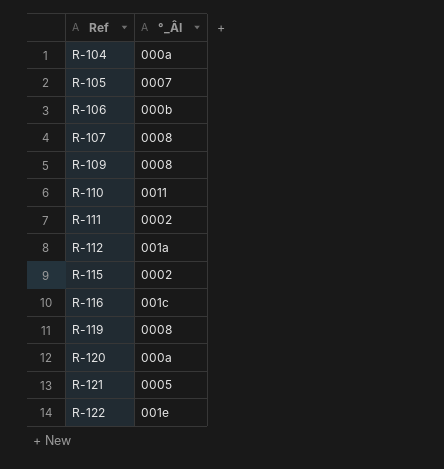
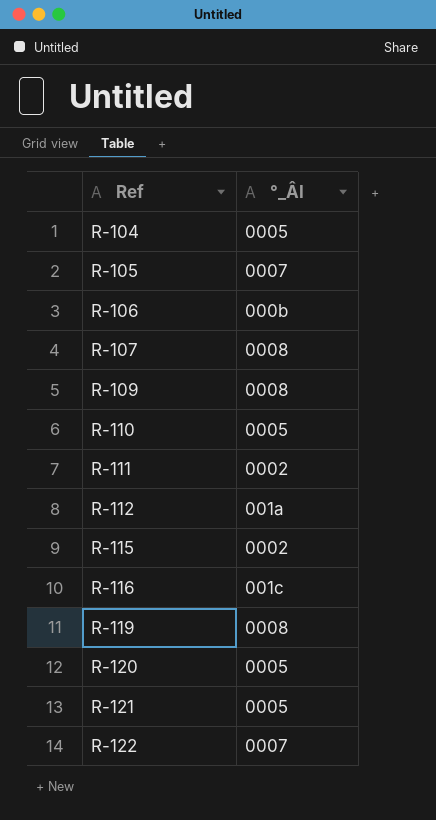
R-104 | °_ÂI: 000a -> 0005
R-110 | °_ÂI: 0011 -> 0005
R-120 | °_ÂI: 000a -> 0005
R-122 | °_ÂI: 001e -> 0007

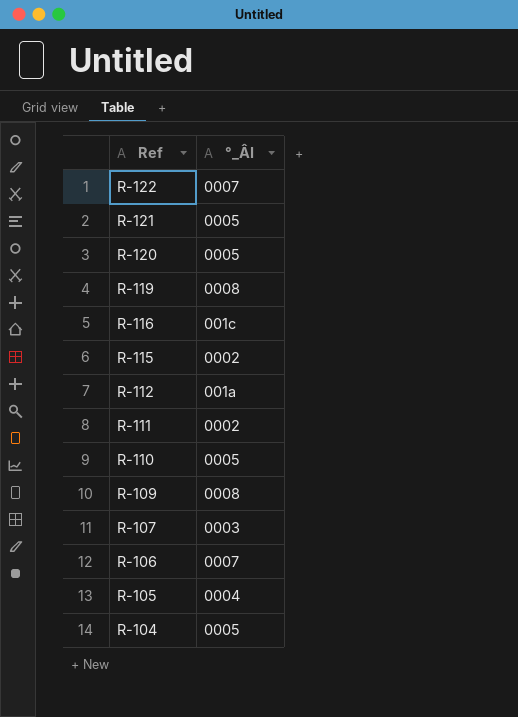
row order: Ref ascending -> Ref descending
R-107 | °_ÂI: 0008 -> 0003
R-106 | °_ÂI: 000b -> 0007
R-105 | °_ÂI: 0007 -> 0004

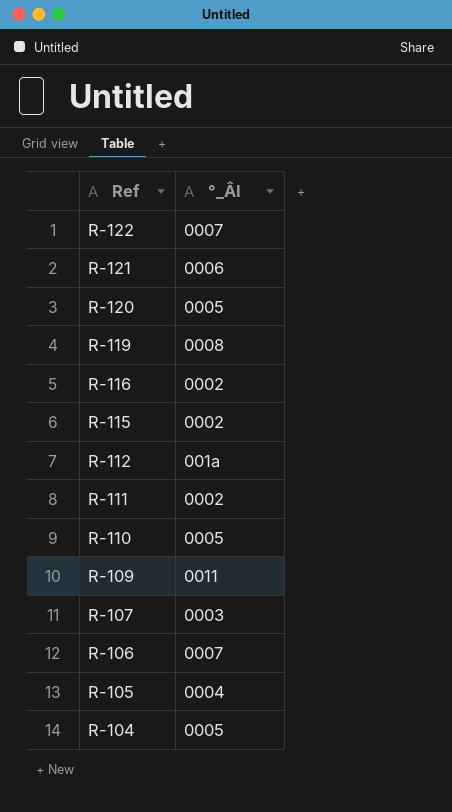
R-121 | °_ÂI: 0005 -> 0006
R-116 | °_ÂI: 001c -> 0002
R-109 | °_ÂI: 0008 -> 0011

